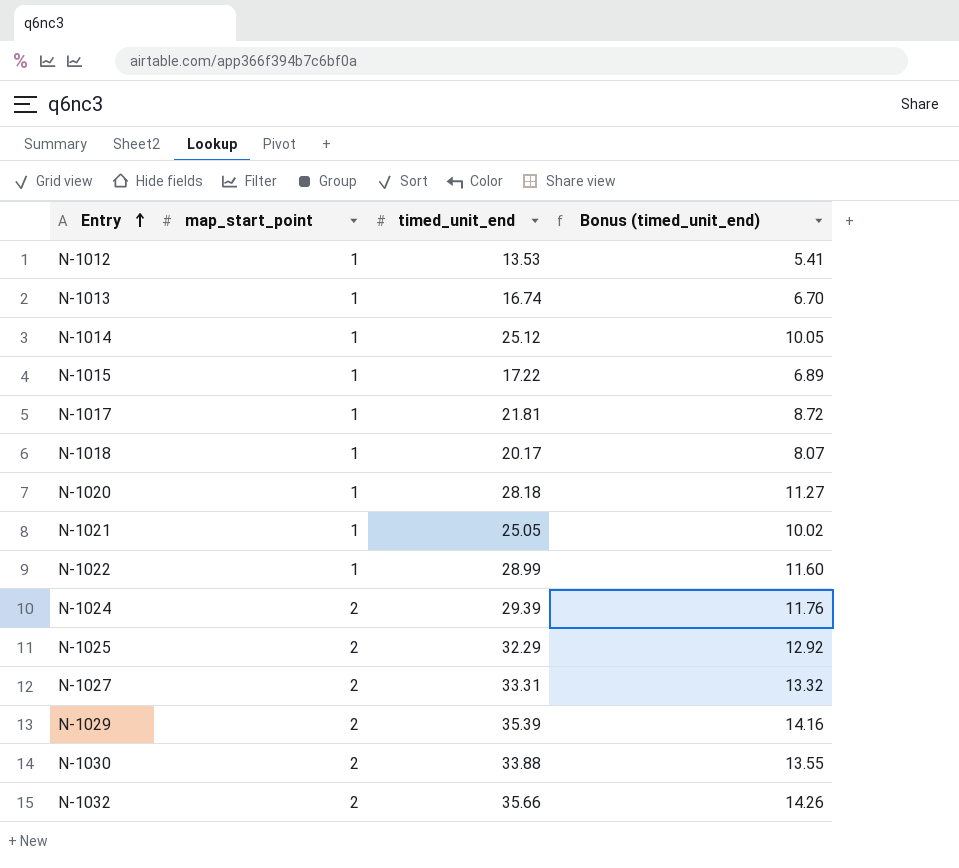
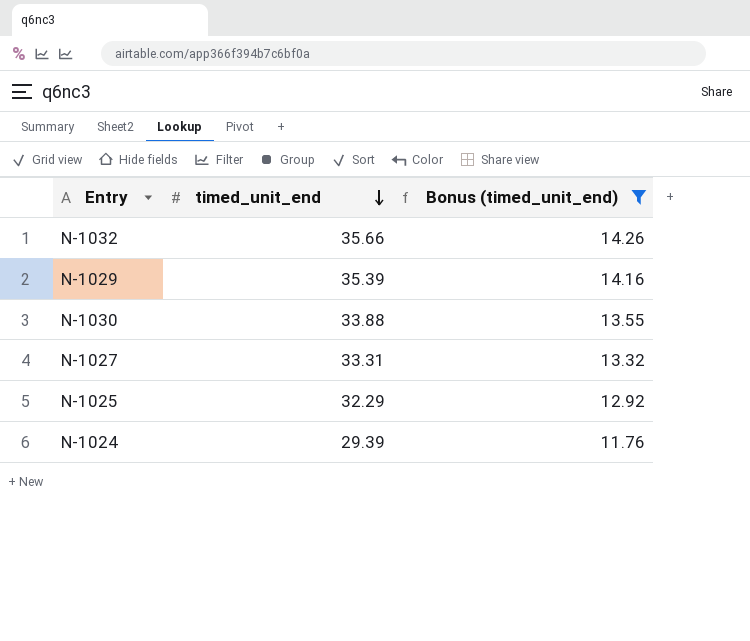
filter: none -> Bonus (timed_unit_end) >= 11.76
row order: Entry ascending -> timed_unit_end descending
column map_start_point | position: 2 -> none

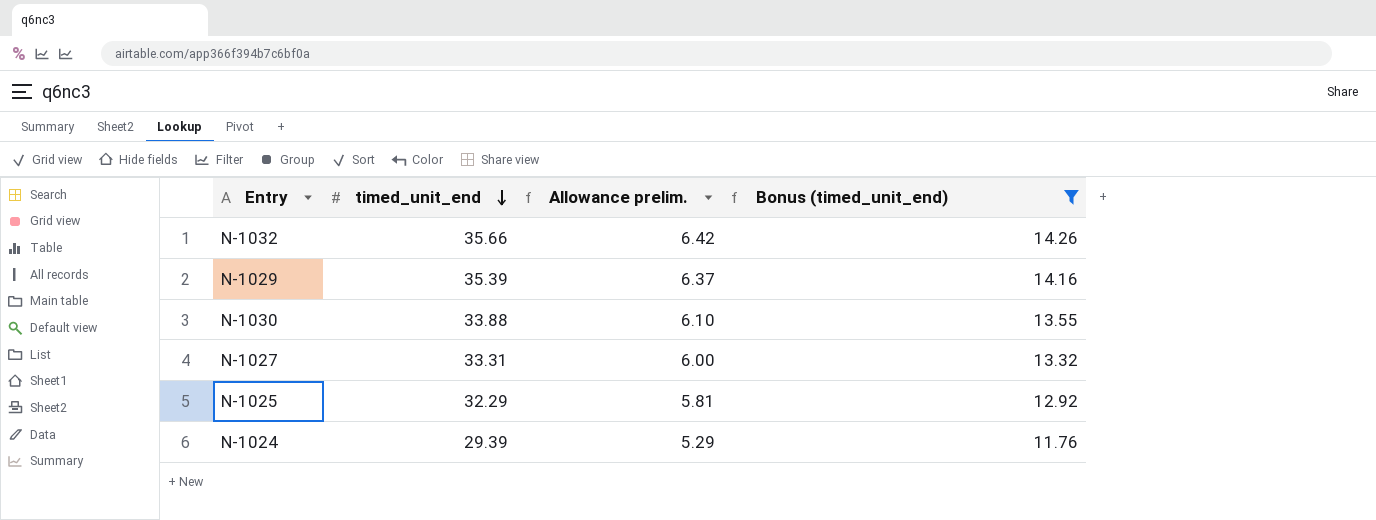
column Allowance prelim. | formula: none -> [timed_unit_end] * 0.18

